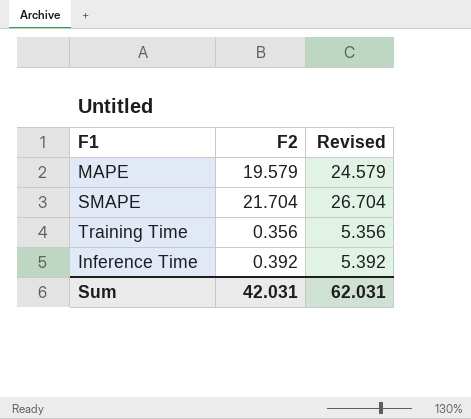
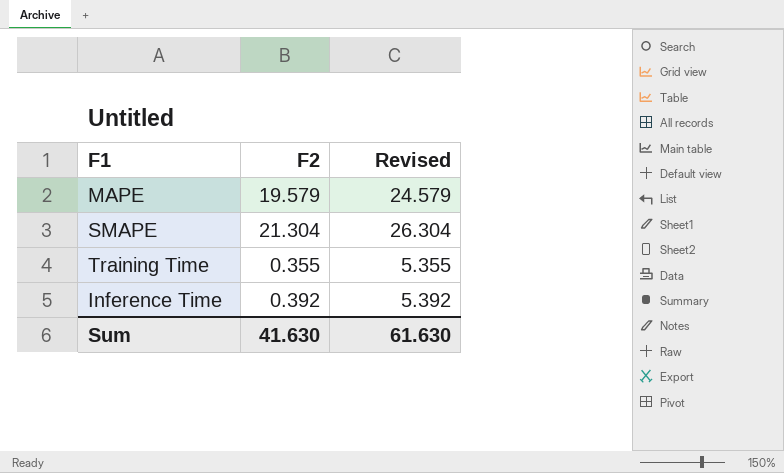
SMAPE | F2: 21.704 -> 21.304
SMAPE | Revised: 26.704 -> 26.304
Training Time | F2: 0.356 -> 0.355
Training Time | Revised: 5.356 -> 5.355
Sum | F2: 42.031 -> 41.630
Sum | Revised: 62.031 -> 61.630

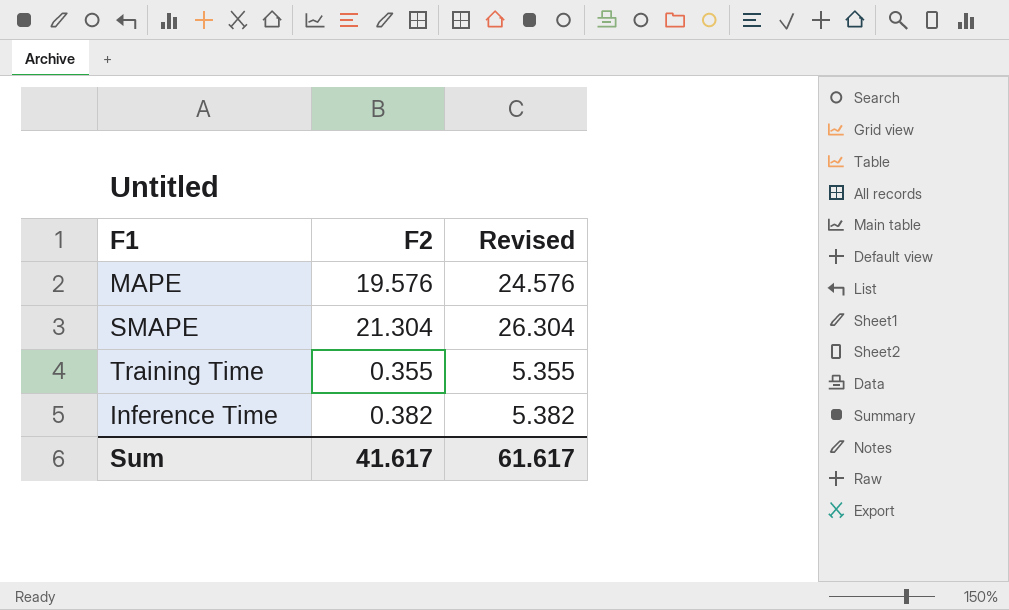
MAPE | F2: 19.579 -> 19.576
MAPE | Revised: 24.579 -> 24.576
Inference Time | F2: 0.392 -> 0.382
Inference Time | Revised: 5.392 -> 5.382
Sum | F2: 41.630 -> 41.617
Sum | Revised: 61.630 -> 61.617

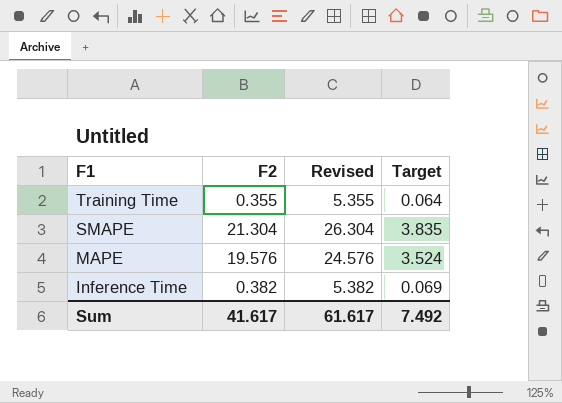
row order: none -> F1 descending
column Target | formula: none -> [F2] * 0.18

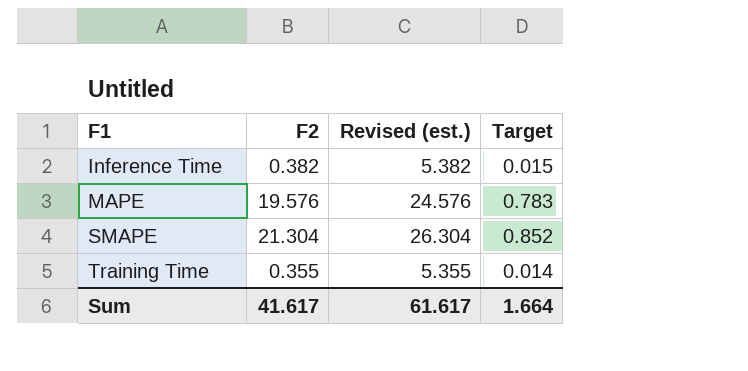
row order: F1 descending -> F1 ascending
column name: Revised -> Revised (est.)
column Target | formula: [F2] * 0.18 -> [F2] * 0.04
Sum | Target: 7.492 -> 1.664

